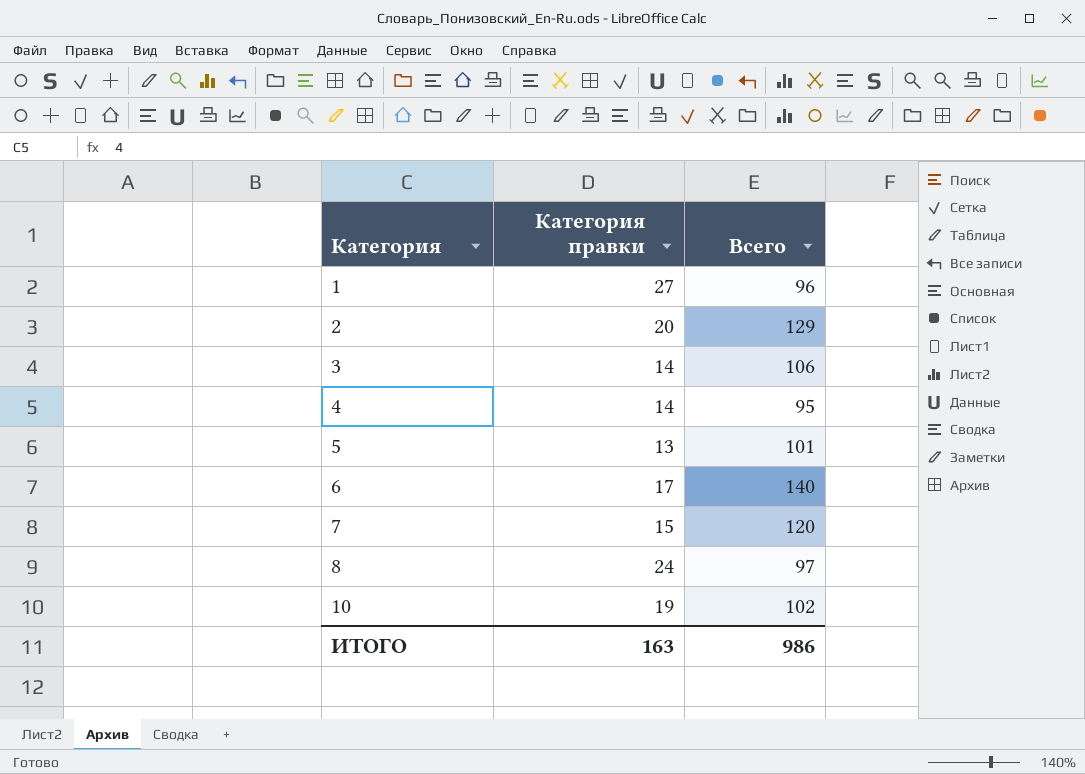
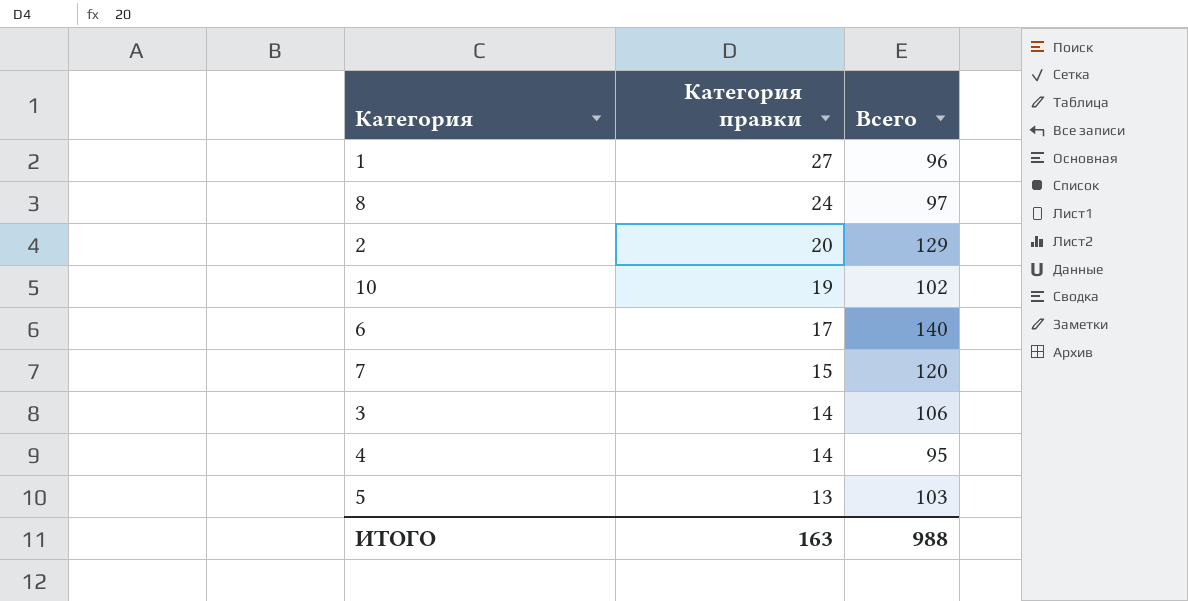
row order: Категория ascending -> Категория правки descending
5 | Всего: 101 -> 103
ИТОГО | Всего: 986 -> 988

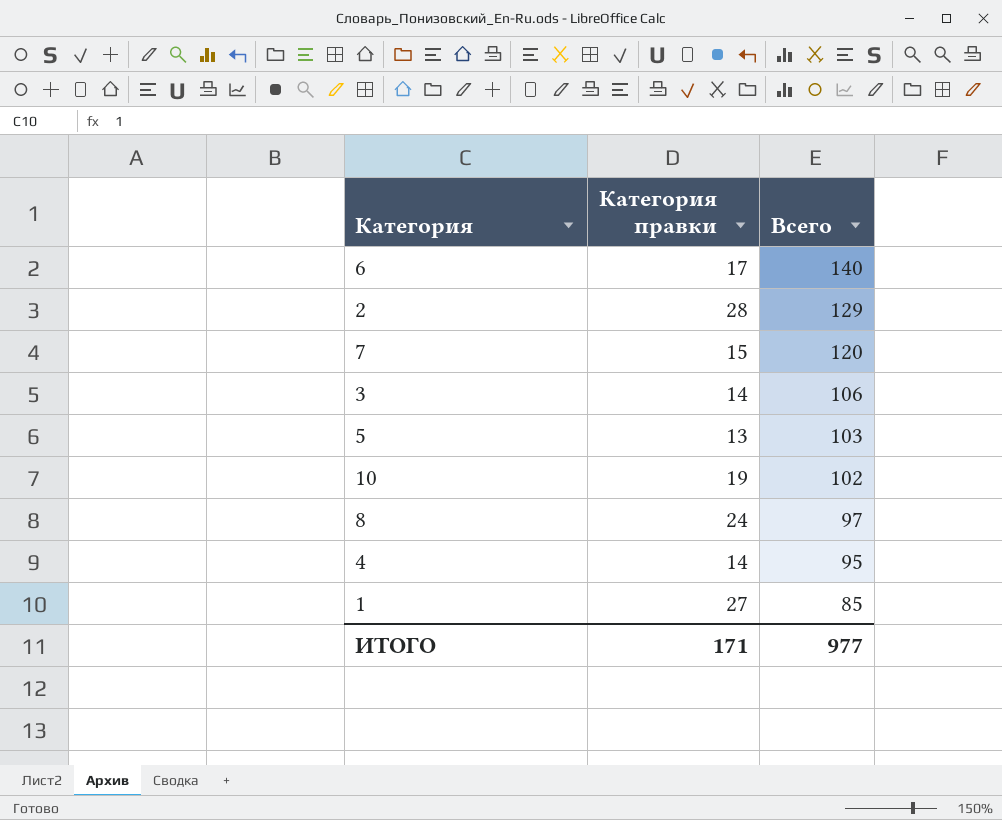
row order: Категория правки descending -> Всего descending
2 | Категория правки: 20 -> 28
1 | Всего: 96 -> 85
ИТОГО | Категория правки: 163 -> 171
ИТОГО | Всего: 988 -> 977

